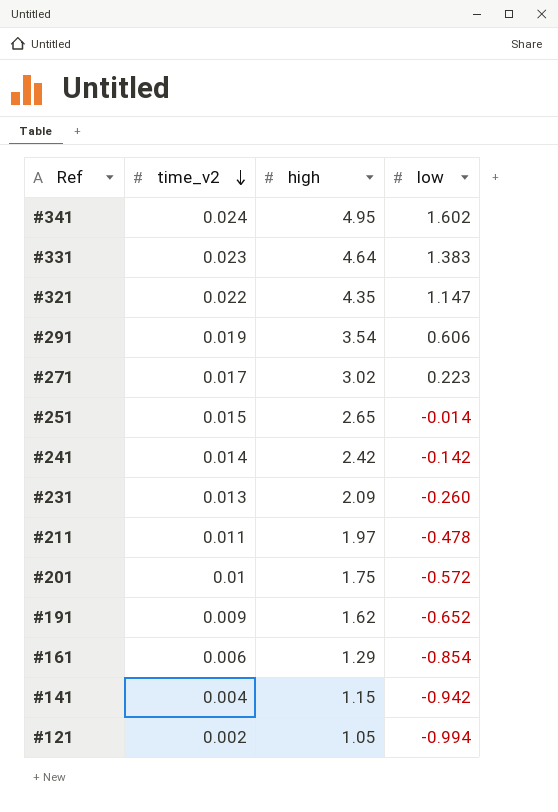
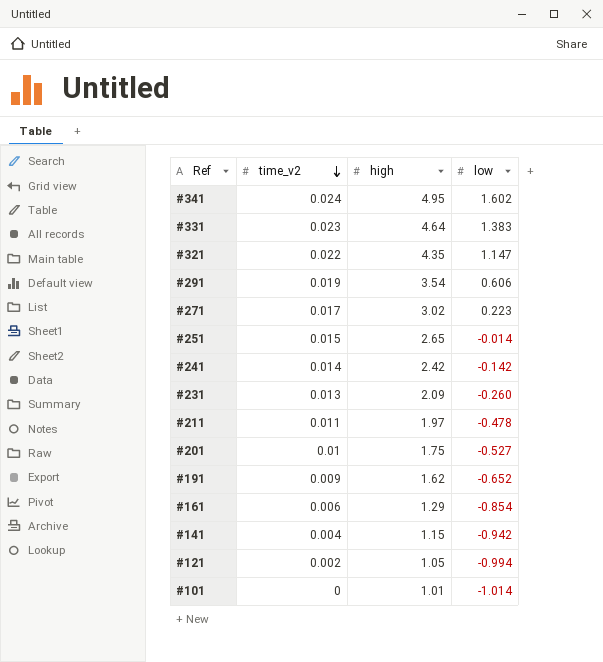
#201 | low: -0.572 -> -0.527
row #101: none -> 0 | 1.01 | -1.014

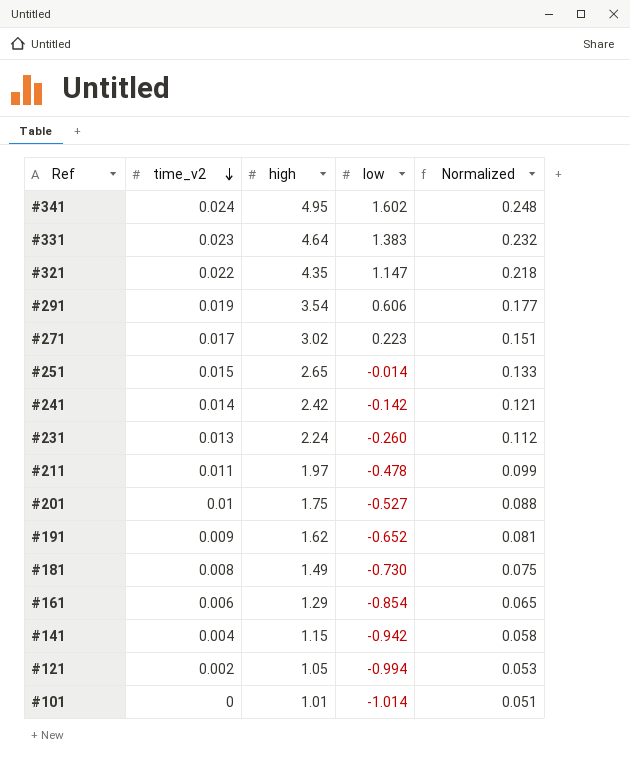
column Normalized | formula: none -> [high] * 0.05
#231 | high: 2.09 -> 2.24
row #181: none -> 0.008 | 1.49 | -0.730 | 0.075

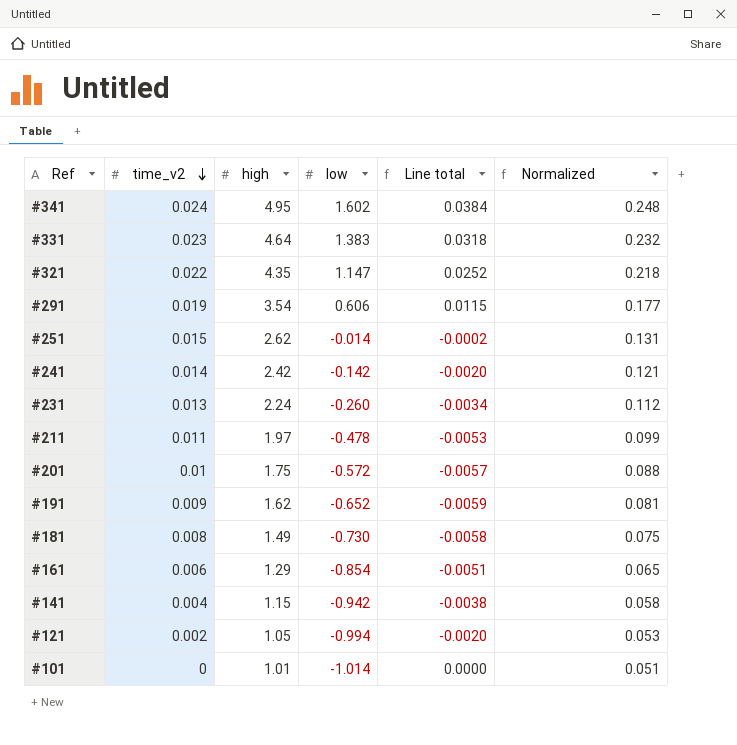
column Line total | formula: none -> [time_v2] * [low]
row #271: 0.017 | 3.02 | 0.223 | 0.151 -> none
#251 | high: 2.65 -> 2.62
#251 | Normalized: 0.133 -> 0.131
#201 | low: -0.527 -> -0.572

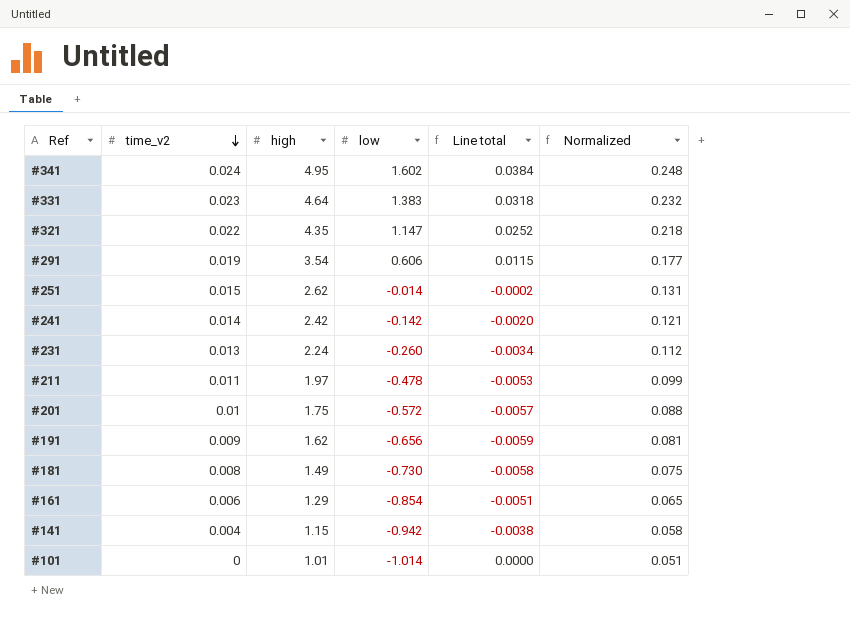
row #121: 0.002 | 1.05 | -0.994 | -0.0020 | 0.053 -> none
#191 | low: -0.652 -> -0.656

